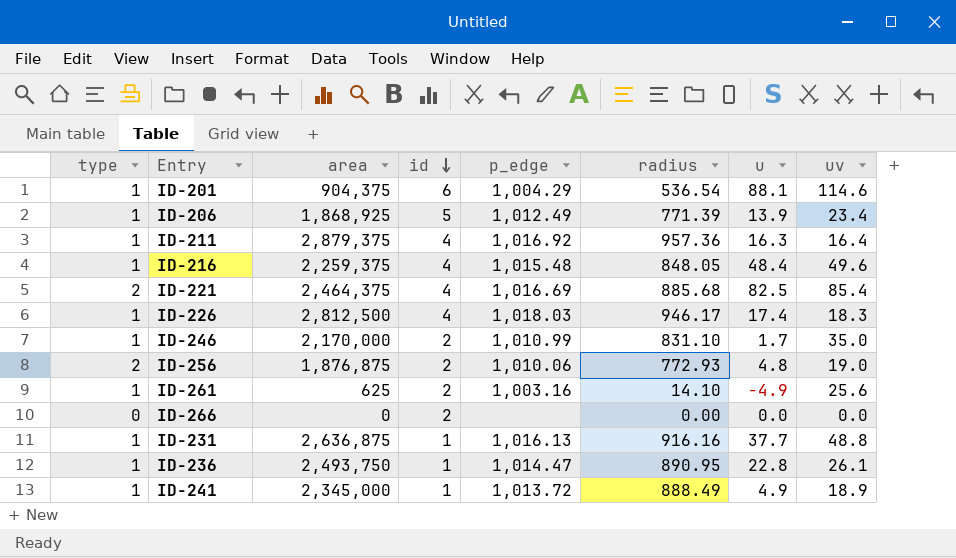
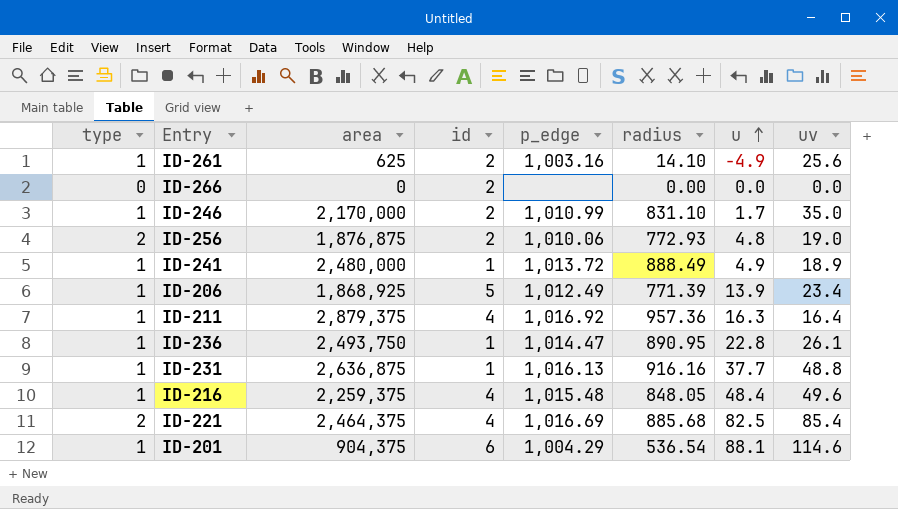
row order: id descending -> u ascending
row ID-226: 1 | 2,812,500 | 4 | 1,018.03 | 946.17 | 17.4 | 18.3 -> none
ID-241 | area: 2,345,000 -> 2,480,000

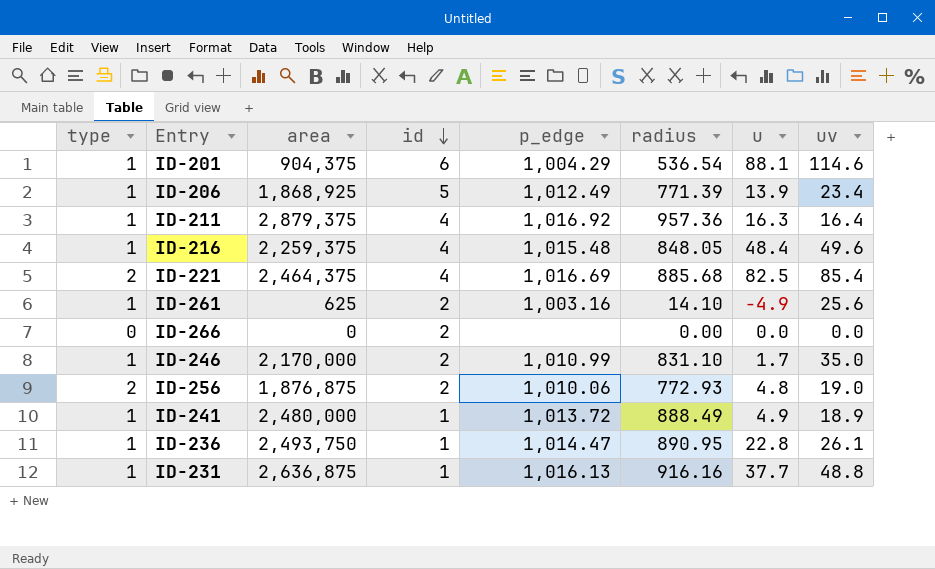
row order: u ascending -> id descending

